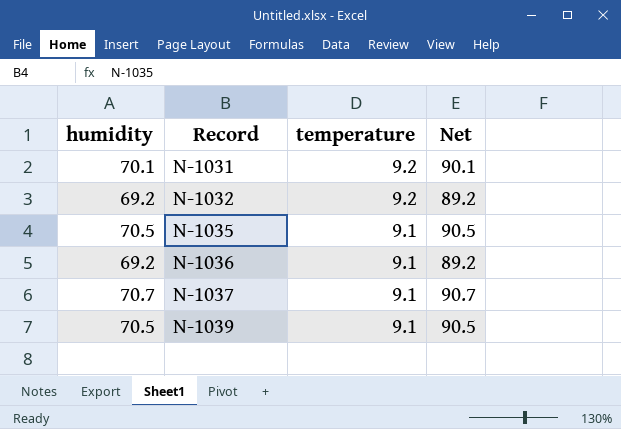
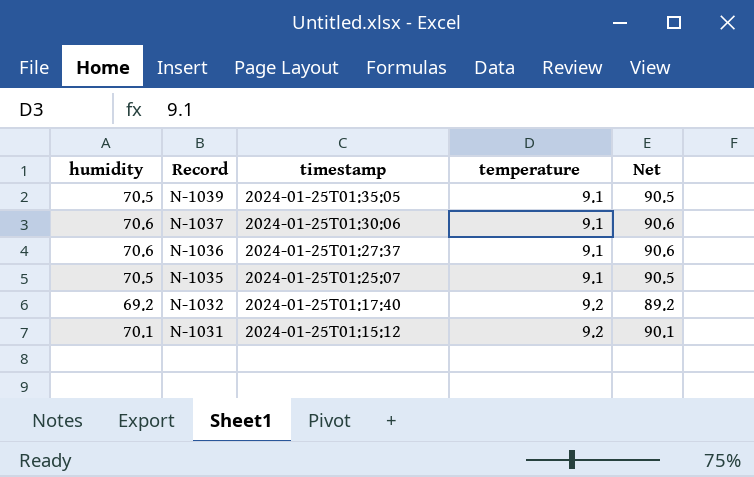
row order: Record ascending -> Record descending
column timestamp | position: none -> 3
N-1037 | humidity: 70.7 -> 70.6
N-1037 | Net: 90.7 -> 90.6
N-1036 | humidity: 69.2 -> 70.6
N-1036 | Net: 89.2 -> 90.6

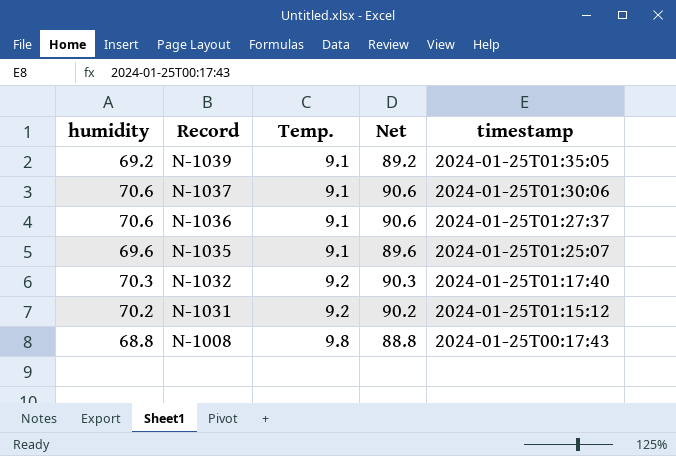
column name: temperature -> Temp.
column timestamp | position: 3 -> 5
N-1039 | humidity: 70.5 -> 69.2
N-1039 | Net: 90.5 -> 89.2
N-1035 | humidity: 70.5 -> 69.6
N-1035 | Net: 90.5 -> 89.6
N-1032 | humidity: 69.2 -> 70.3
N-1032 | Net: 89.2 -> 90.3
N-1031 | humidity: 70.1 -> 70.2
N-1031 | Net: 90.1 -> 90.2
row N-1008: none -> 68.8 | 9.8 | 88.8 | 2024-01-25T00:17:43

